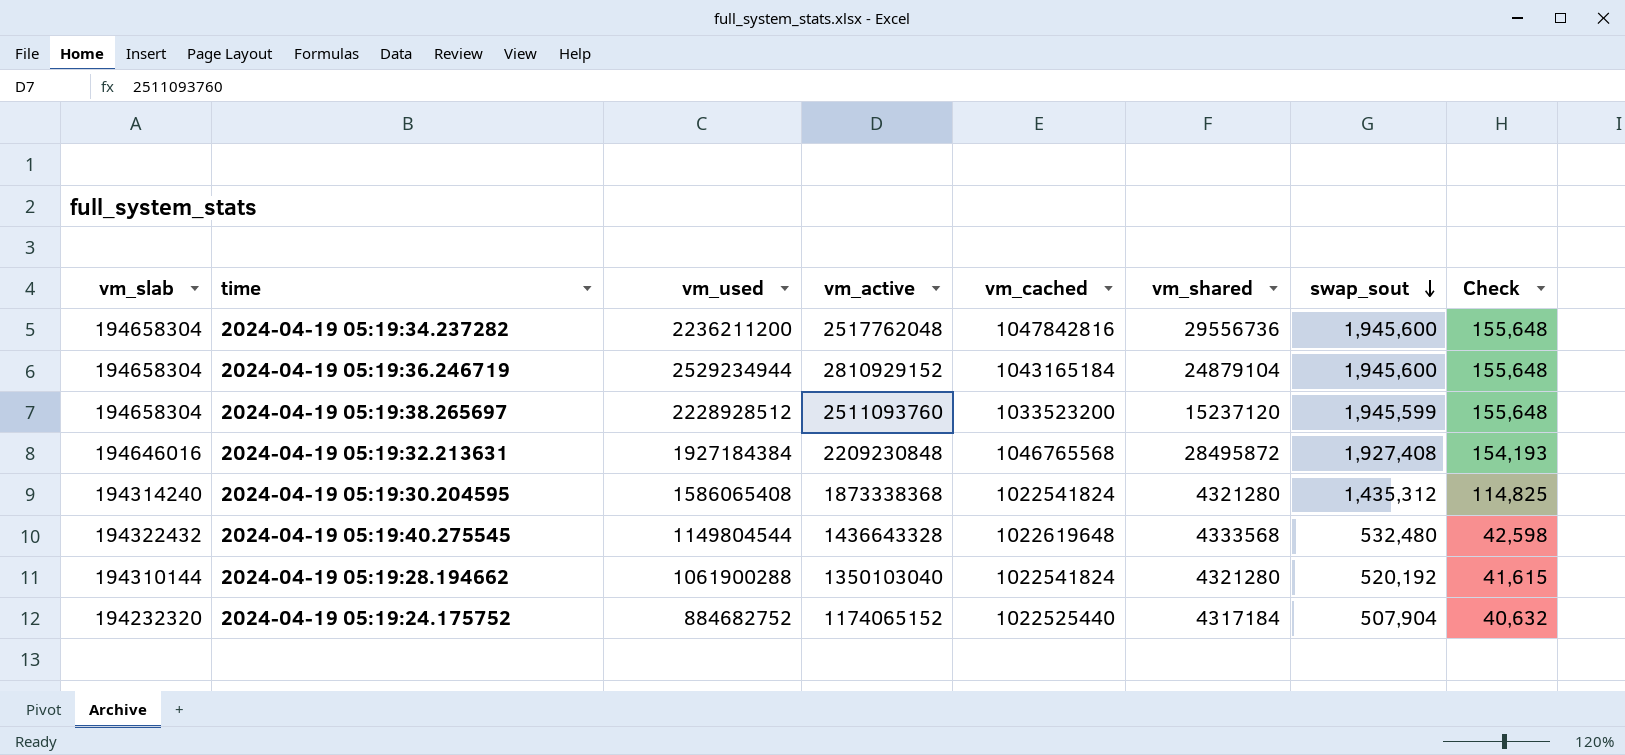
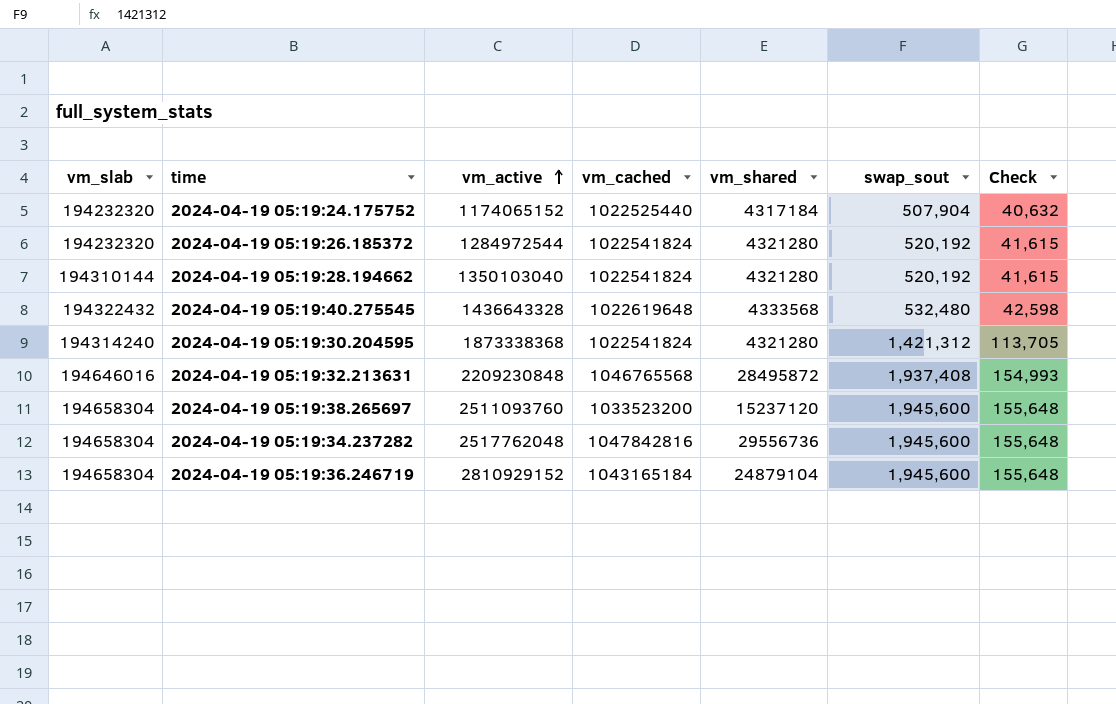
row order: swap_sout descending -> vm_active ascending
column vm_used | position: 3 -> none
row 2024-04-19 05:19:26.185372: none -> 194232320 | 1284972544 | 1022541824 | 4321280 | 520,192 | 41,615
2024-04-19 05:19:30.204595 | swap_sout: 1,435,312 -> 1,421,312
2024-04-19 05:19:30.204595 | Check: 114,825 -> 113,705
2024-04-19 05:19:32.213631 | swap_sout: 1,927,408 -> 1,937,408
2024-04-19 05:19:32.213631 | Check: 154,193 -> 154,993
2024-04-19 05:19:38.265697 | swap_sout: 1,945,599 -> 1,945,600

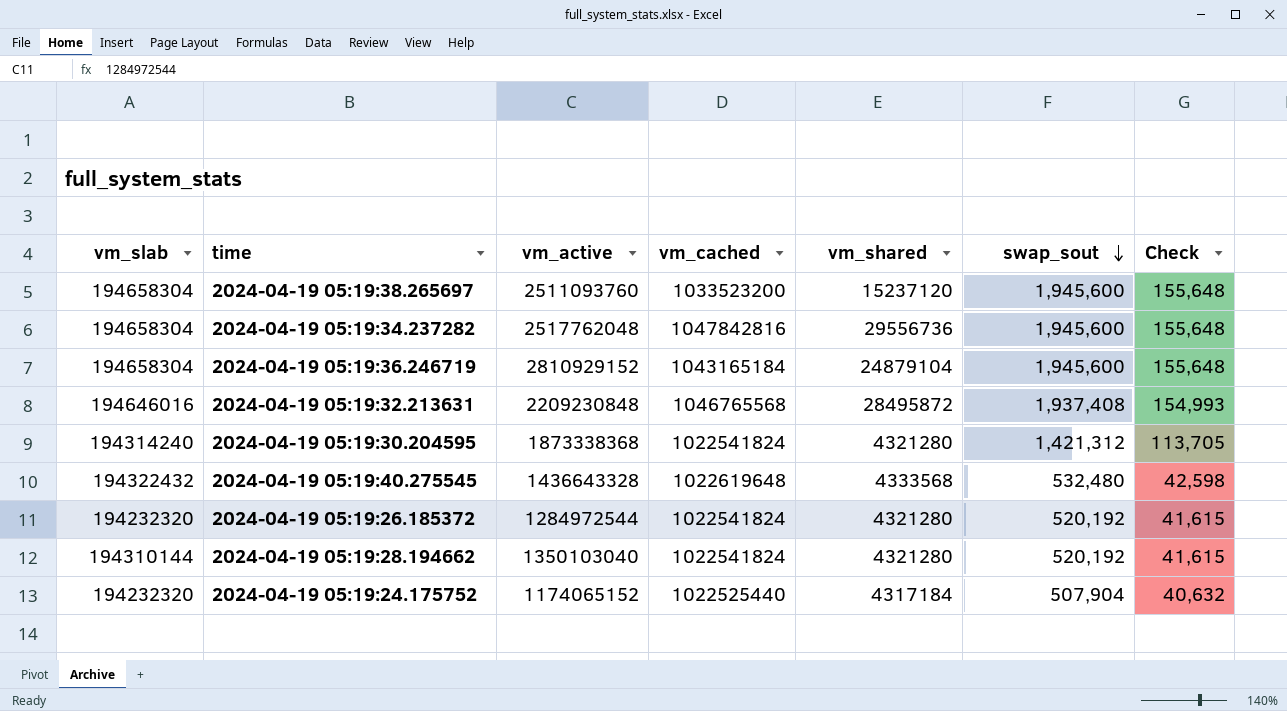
row order: vm_active ascending -> swap_sout descending

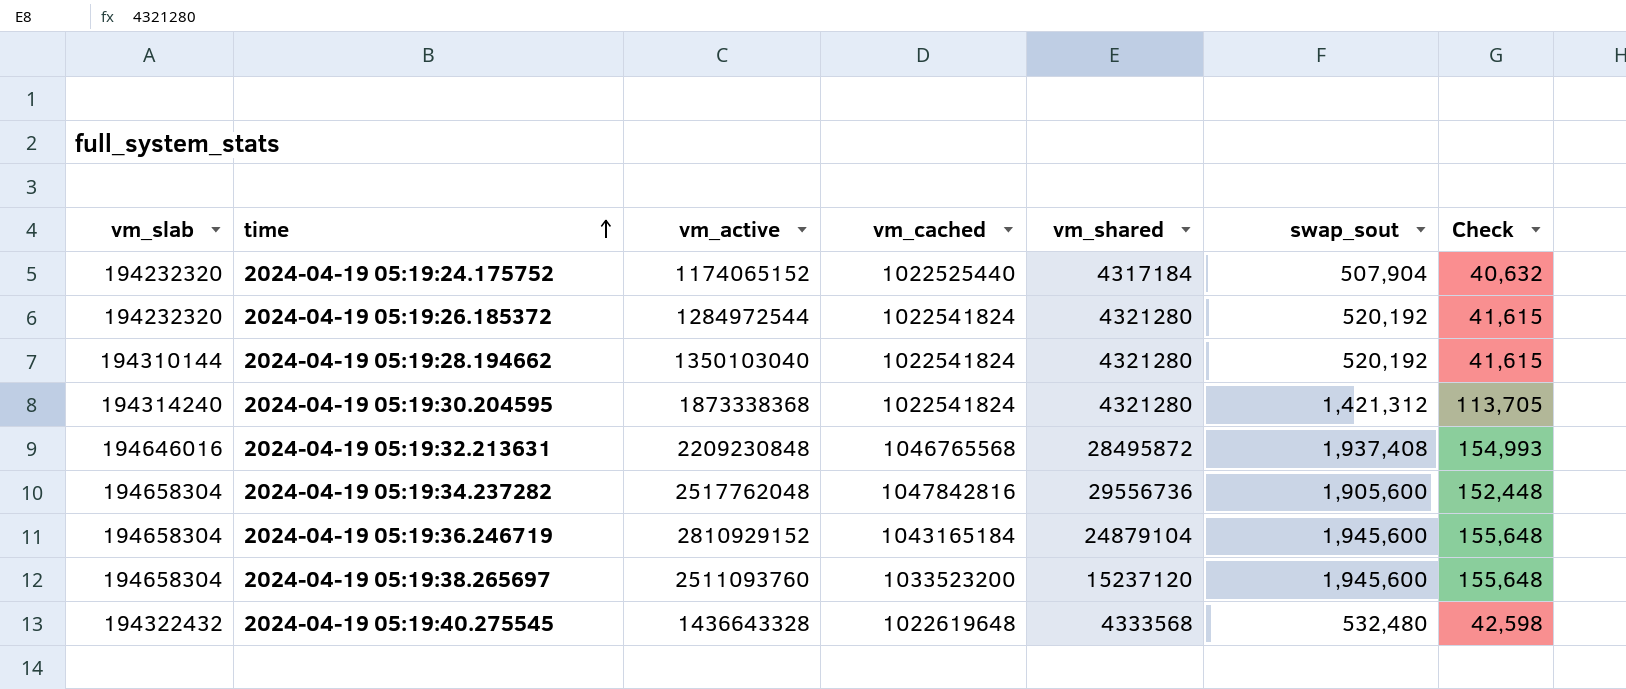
row order: swap_sout descending -> time ascending
2024-04-19 05:19:34.237282 | swap_sout: 1,945,600 -> 1,905,600
2024-04-19 05:19:34.237282 | Check: 155,648 -> 152,448

